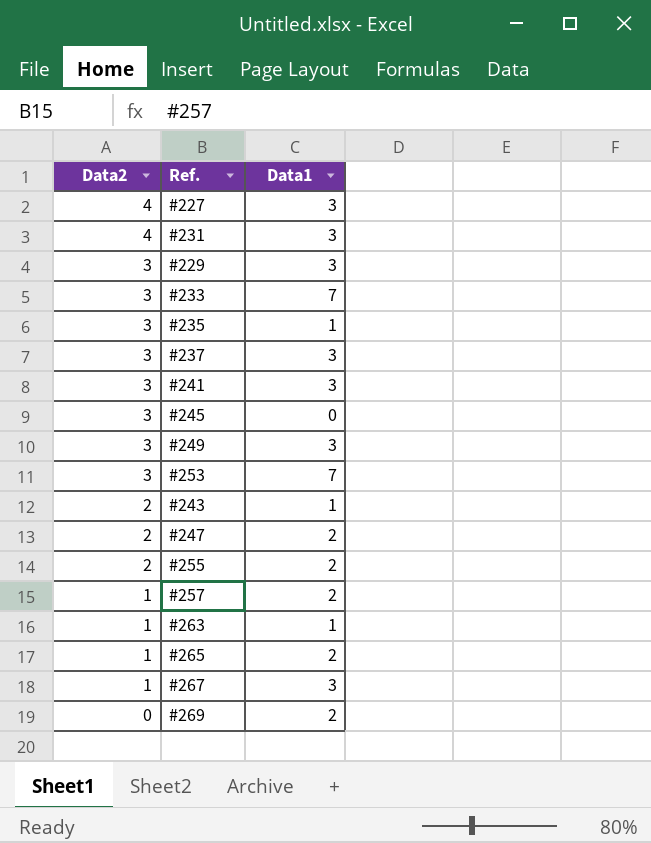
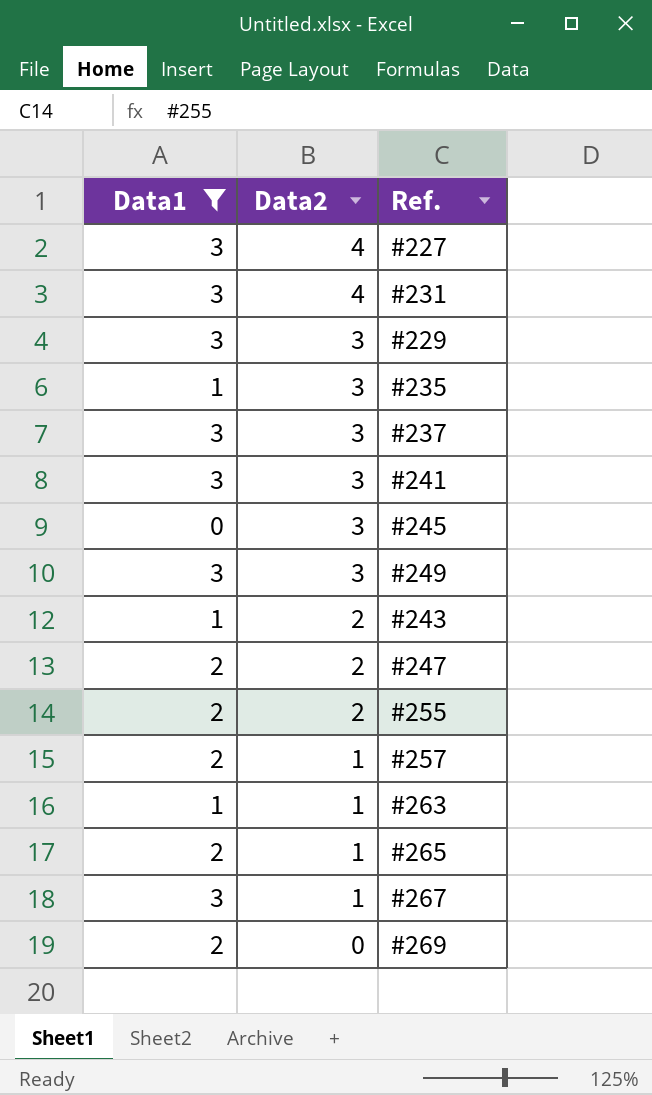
filter: none -> Data1 != 7
column Data1 | position: 3 -> 1

